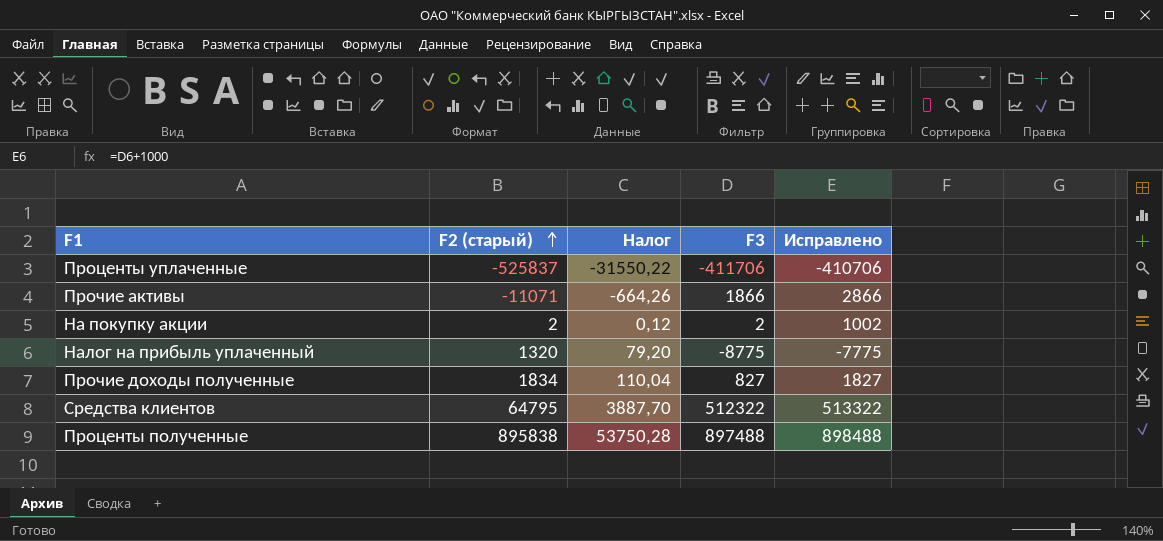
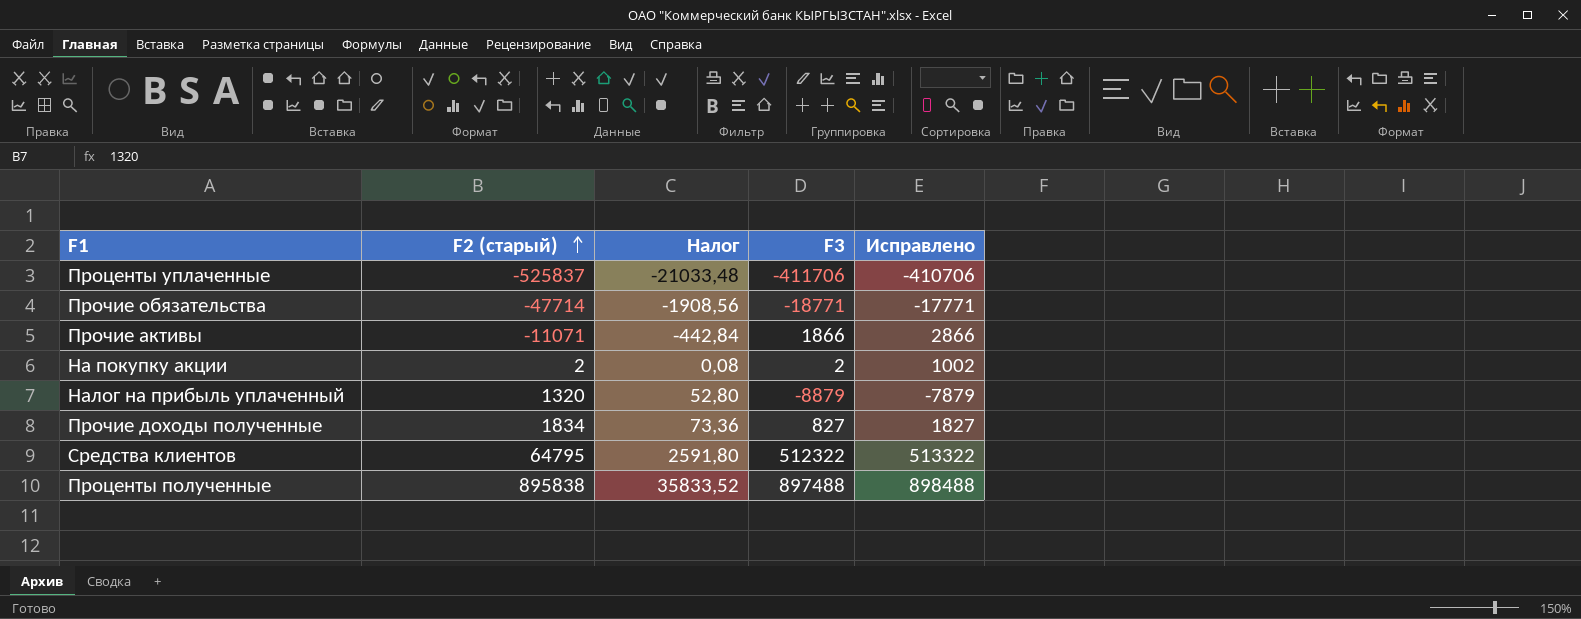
column Налог | formula: [F2 (старый)] * 0,06 -> [F2 (старый)] * 0,04
row Прочие обязательства: none -> -47714 | -1908,56 | -18771 | -17771
Налог на прибыль уплаченный | F3: -8775 -> -8879
Налог на прибыль уплаченный | Исправлено: -7775 -> -7879

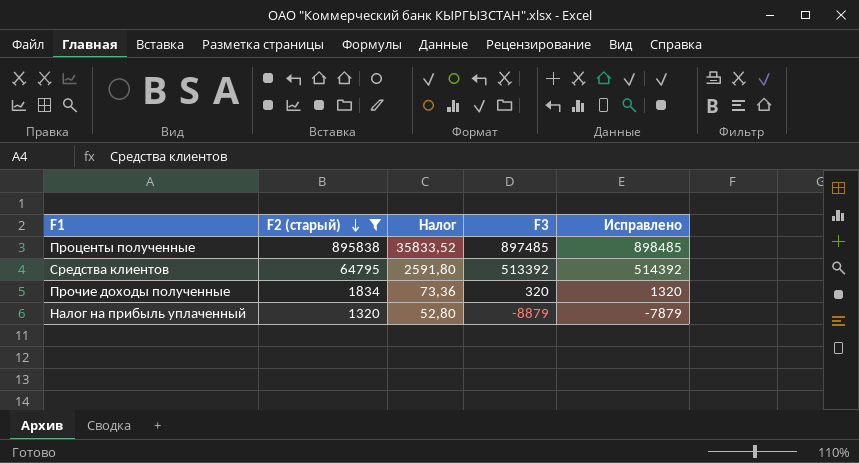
filter: none -> F2 (старый) >= 1320
row order: F2 (старый) ascending -> F2 (старый) descending
Проценты полученные | F3: 897488 -> 897485
Проценты полученные | Исправлено: 898488 -> 898485
Средства клиентов | F3: 512322 -> 513392
Средства клиентов | Исправлено: 513322 -> 514392
Прочие доходы полученные | F3: 827 -> 320
Прочие доходы полученные | Исправлено: 1827 -> 1320

